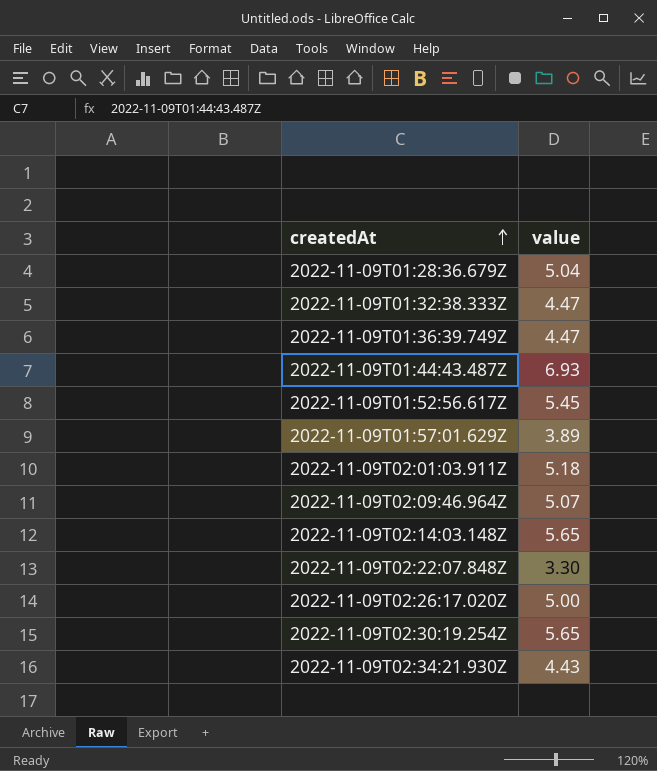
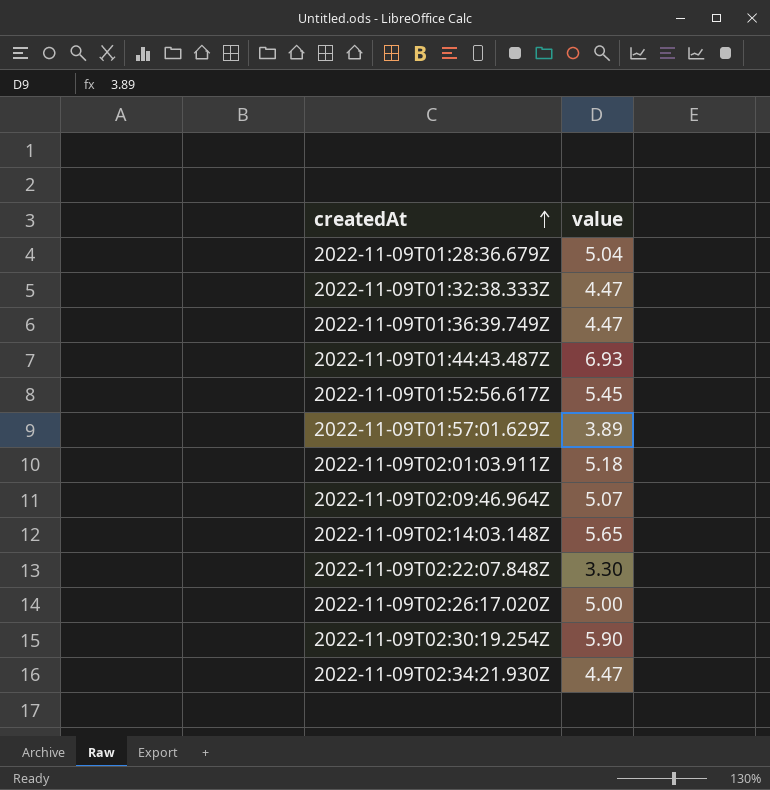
2022-11-09T02:30:19.254Z | value: 5.65 -> 5.90
2022-11-09T02:34:21.930Z | value: 4.43 -> 4.47

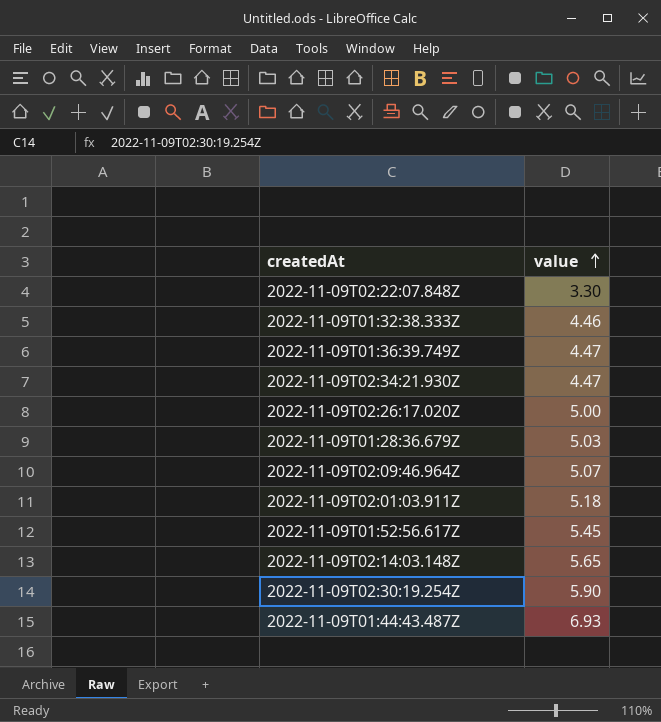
row order: createdAt ascending -> value ascending
row 2022-11-09T01:57:01.629Z: 3.89 -> none
2022-11-09T01:32:38.333Z | value: 4.47 -> 4.46
2022-11-09T01:28:36.679Z | value: 5.04 -> 5.03

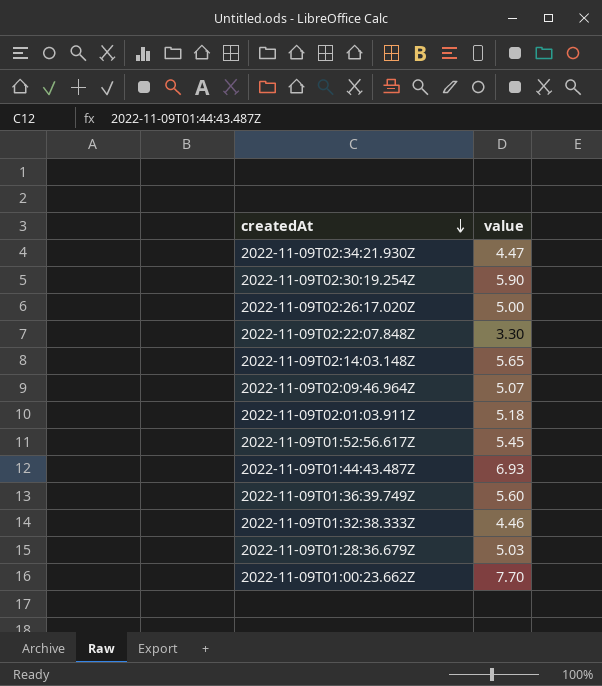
row order: value ascending -> createdAt descending
2022-11-09T01:36:39.749Z | value: 4.47 -> 5.60
row 2022-11-09T01:00:23.662Z: none -> 7.70

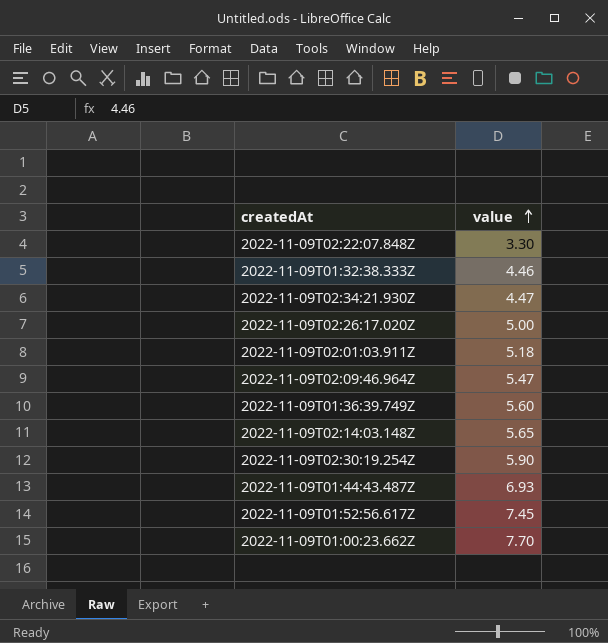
row order: createdAt descending -> value ascending
row 2022-11-09T01:28:36.679Z: 5.03 -> none
2022-11-09T02:09:46.964Z | value: 5.07 -> 5.47
2022-11-09T01:52:56.617Z | value: 5.45 -> 7.45

